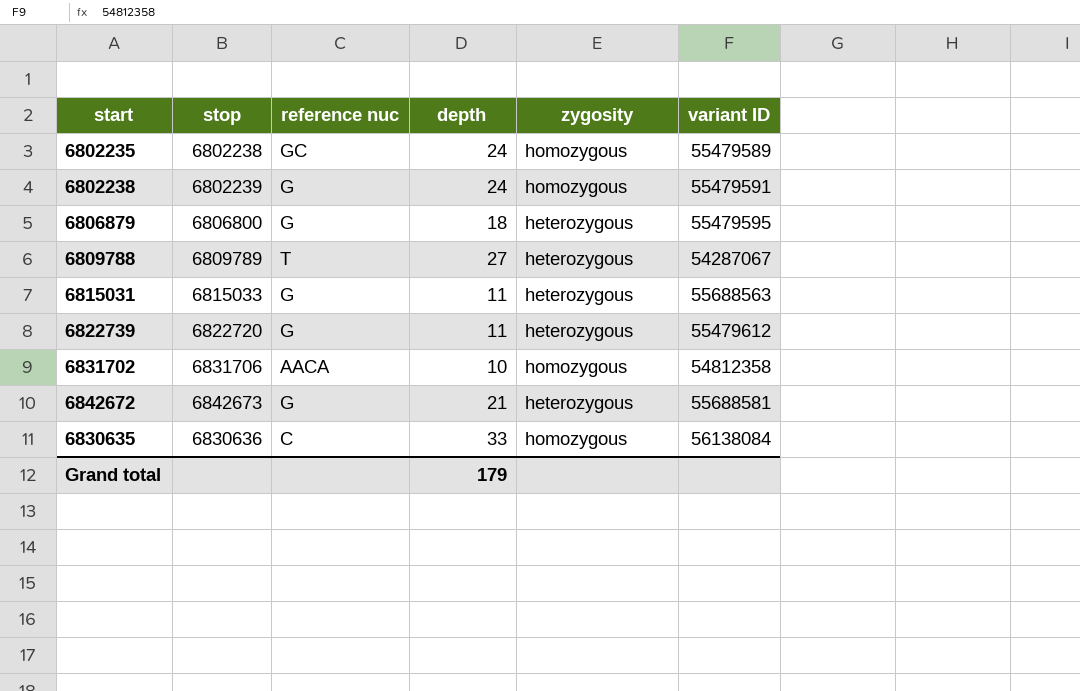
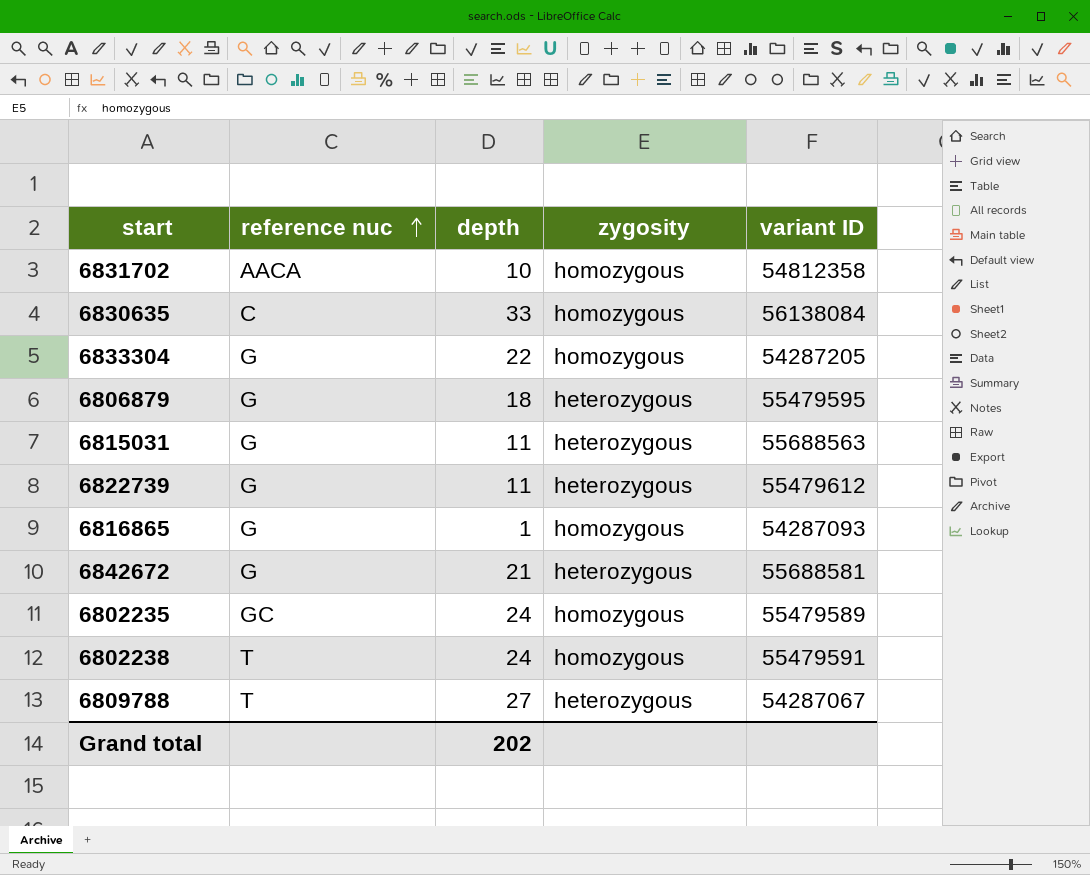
row order: none -> reference nuc ascending
column stop | position: 2 -> none
row 6833304: none -> G | 22 | homozygous | 54287205
row 6816865: none -> G | 1 | homozygous | 54287093
6802238 | reference nuc: G -> T
Grand total | depth: 179 -> 202

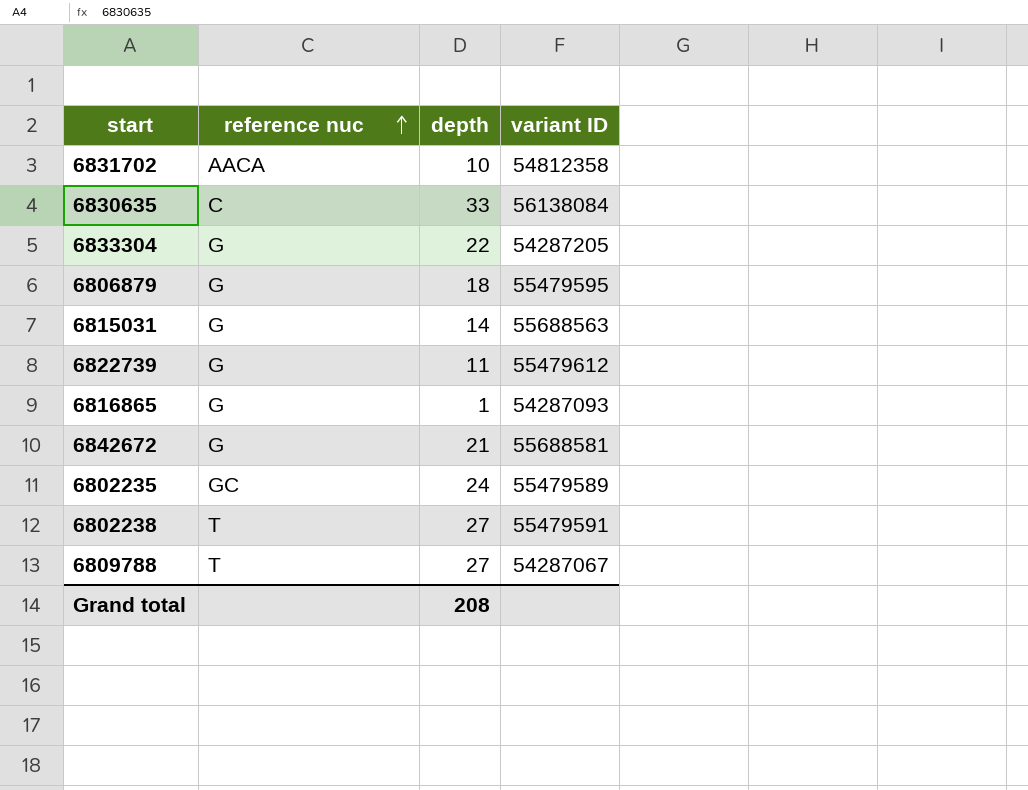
column zygosity | position: 4 -> none
6815031 | depth: 11 -> 14
6802238 | depth: 24 -> 27
Grand total | depth: 202 -> 208

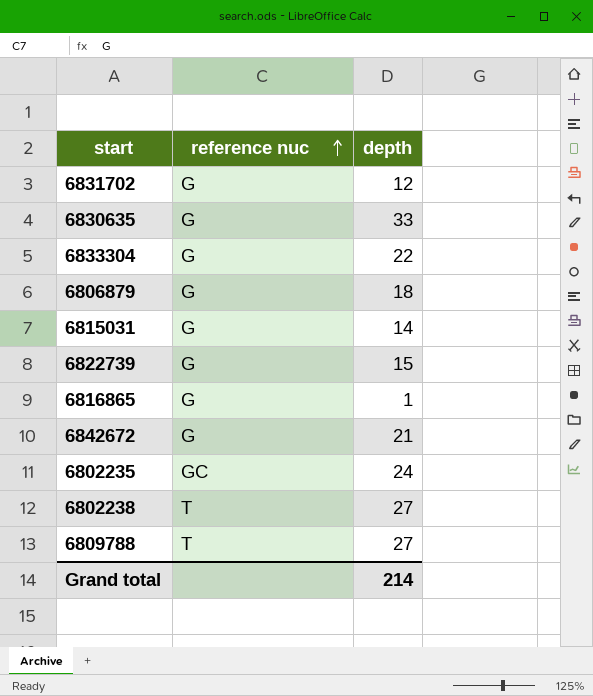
column variant ID | position: 4 -> none
6831702 | reference nuc: AACA -> G
6831702 | depth: 10 -> 12
6830635 | reference nuc: C -> G
6822739 | depth: 11 -> 15
Grand total | depth: 208 -> 214

